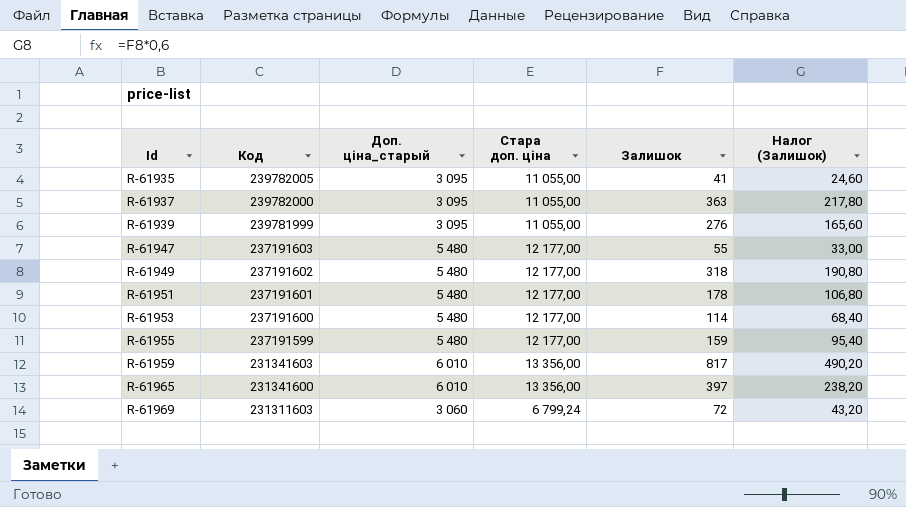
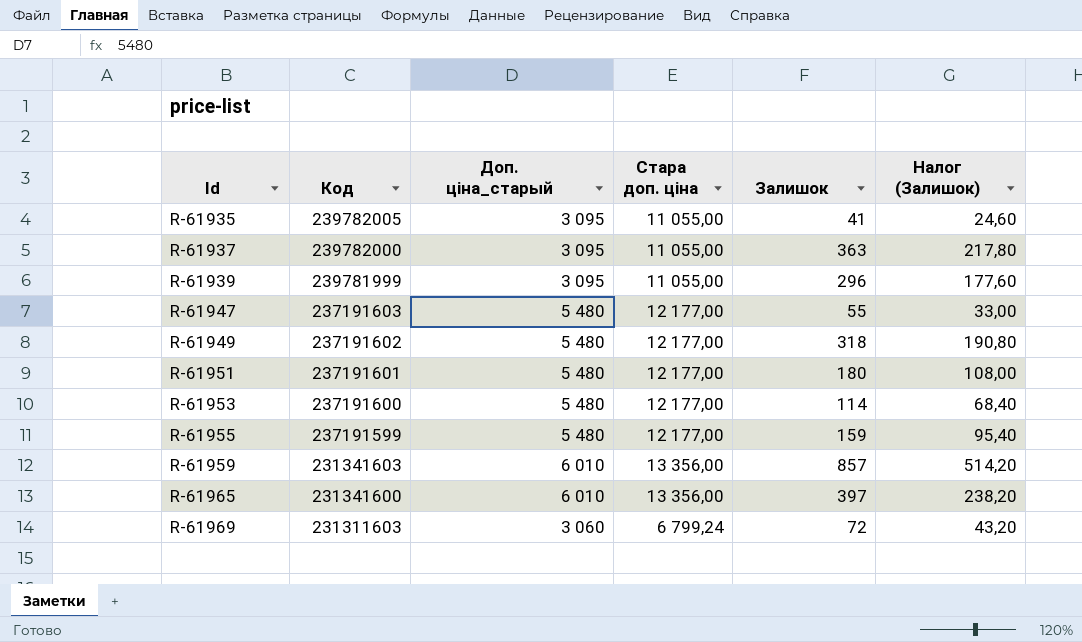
R-61939 | Залишок: 276 -> 296
R-61939 | Налог (Залишок): 165,60 -> 177,60
R-61951 | Залишок: 178 -> 180
R-61951 | Налог (Залишок): 106,80 -> 108,00
R-61959 | Залишок: 817 -> 857
R-61959 | Налог (Залишок): 490,20 -> 514,20

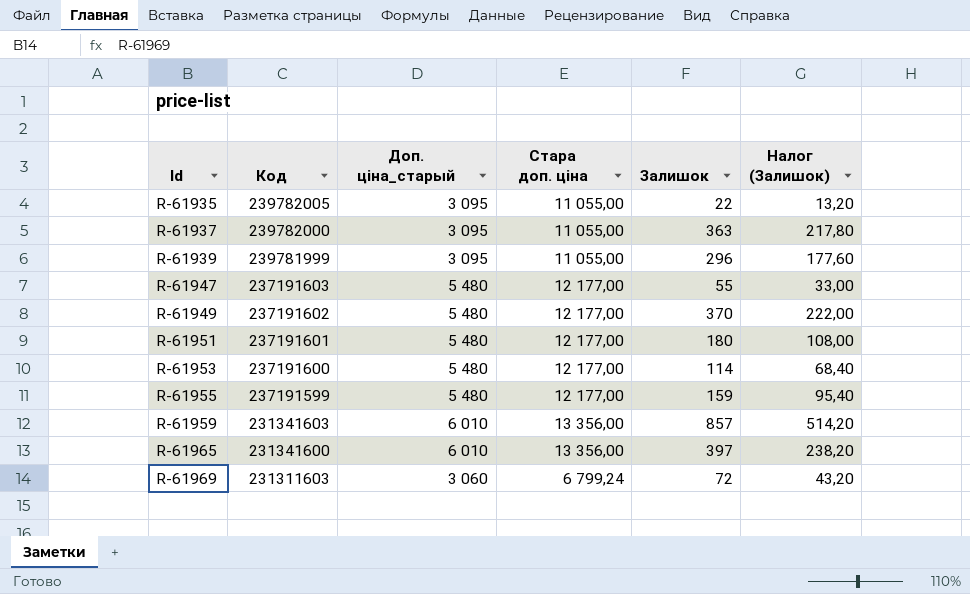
R-61935 | Залишок: 41 -> 22
R-61935 | Налог (Залишок): 24,60 -> 13,20
R-61949 | Залишок: 318 -> 370
R-61949 | Налог (Залишок): 190,80 -> 222,00

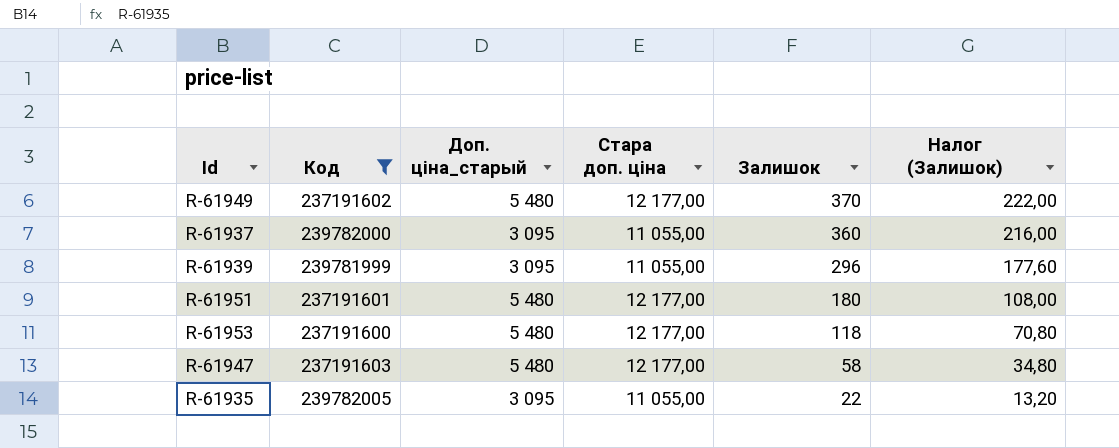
filter: none -> Код >= 237191600
row order: Id ascending -> Залишок descending
R-61937 | Залишок: 363 -> 360
R-61937 | Налог (Залишок): 217,80 -> 216,00
R-61953 | Залишок: 114 -> 118
R-61953 | Налог (Залишок): 68,40 -> 70,80
R-61947 | Залишок: 55 -> 58
R-61947 | Налог (Залишок): 33,00 -> 34,80

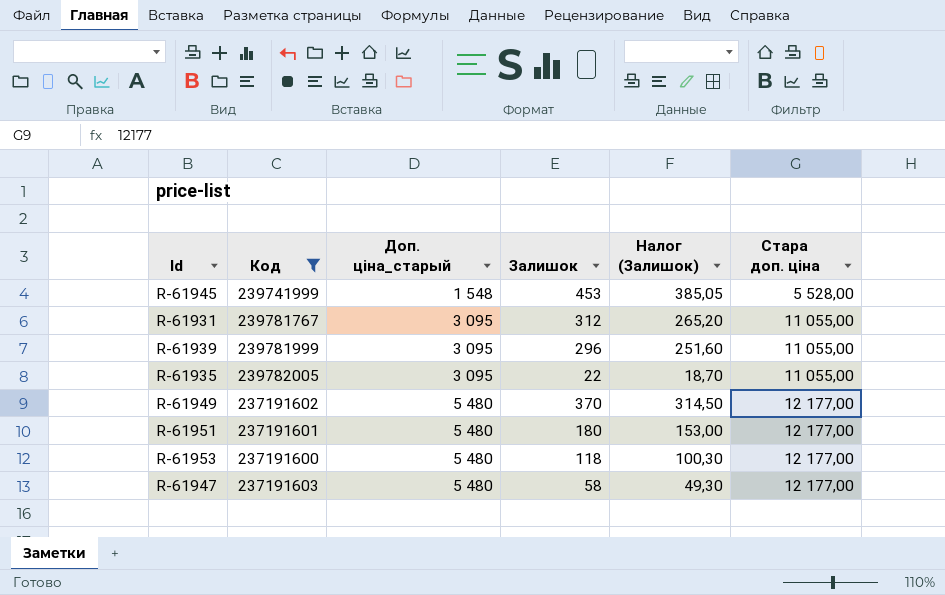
row order: Залишок descending -> Доп. ціна_старый ascending
column Налог (Залишок) | formula: [Залишок] * 0,6 -> [Залишок] * 0,85
column Стара доп. ціна | position: 4 -> 6
row R-61937: 239782000 | 3 095 | 11 055,00 | 360 | 216,00 -> none
row R-61945: none -> 239741999 | 1 548 | 453 | 385,05 | 5 528,00
row R-61931: none -> 239781767 | 3 095 | 312 | 265,20 | 11 055,00

